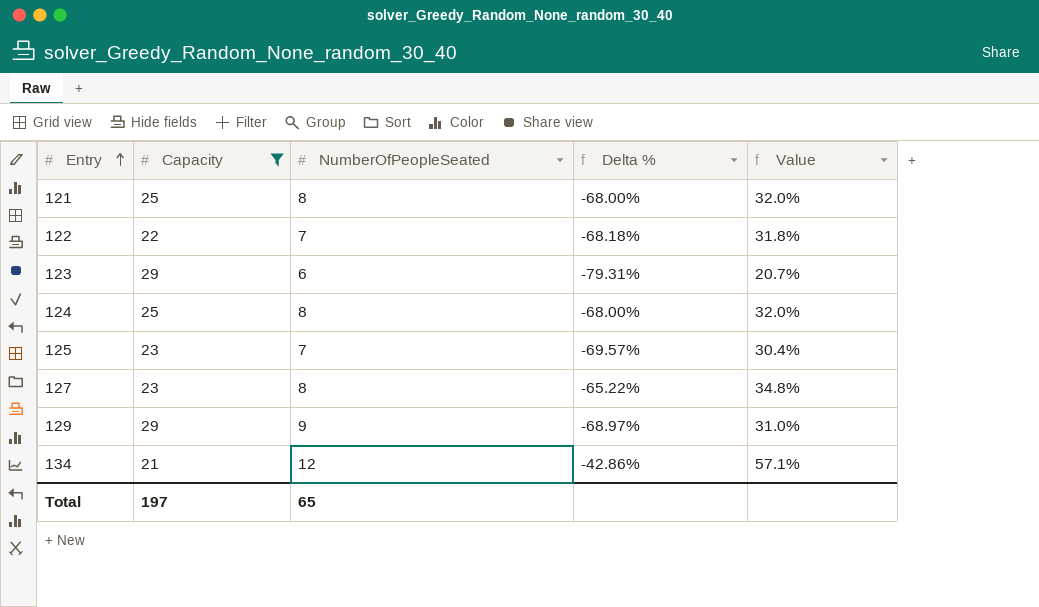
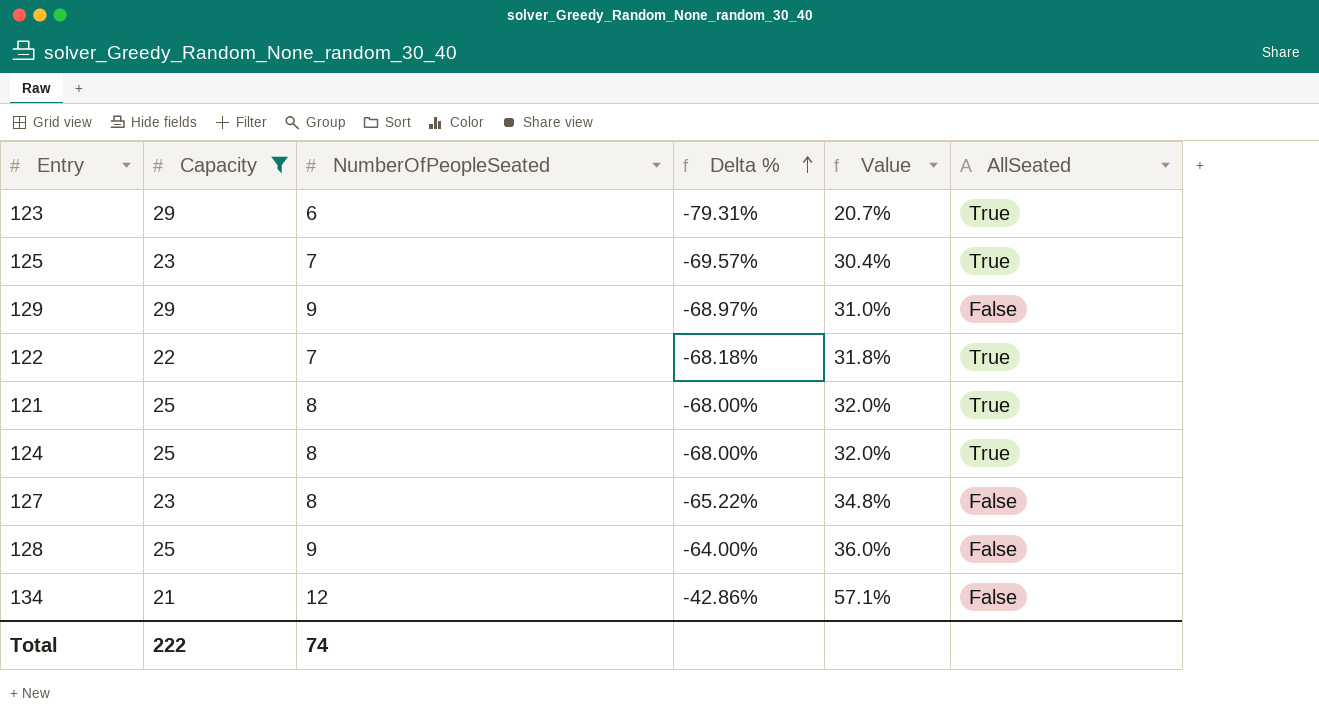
row order: Entry ascending -> Delta % ascending
column AllSeated | position: none -> 6
row 128: none -> 25 | 9 | -64.00% | 36.0% | False
Total | Capacity: 197 -> 222
Total | NumberOfPeopleSeated: 65 -> 74

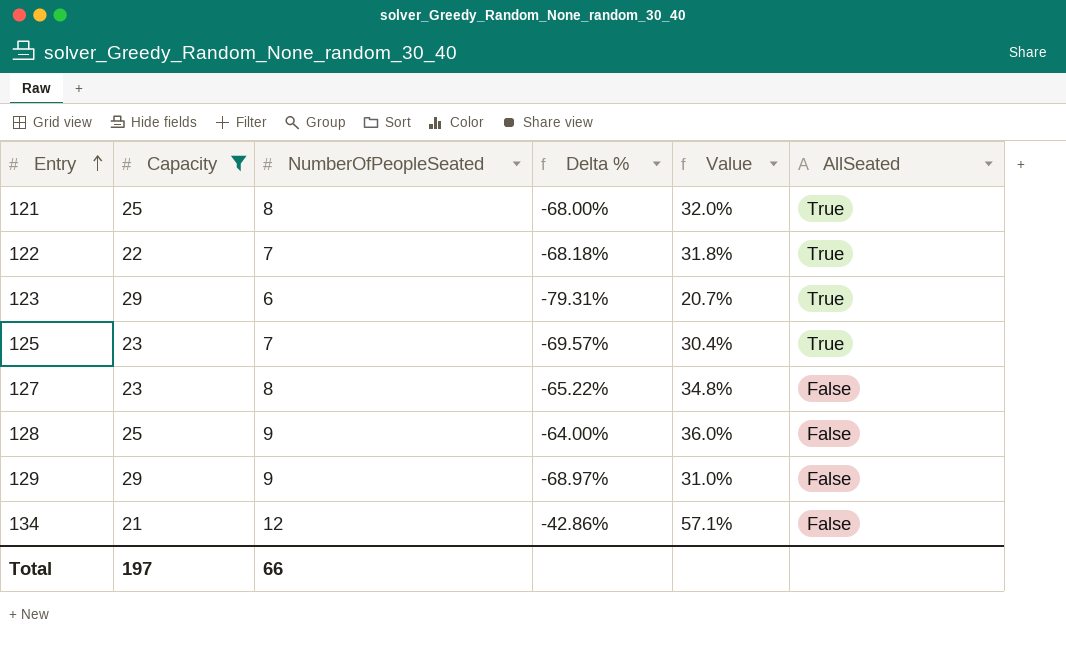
row order: Delta % ascending -> Entry ascending
row 124: 25 | 8 | -68.00% | 32.0% | True -> none
Total | Capacity: 222 -> 197
Total | NumberOfPeopleSeated: 74 -> 66

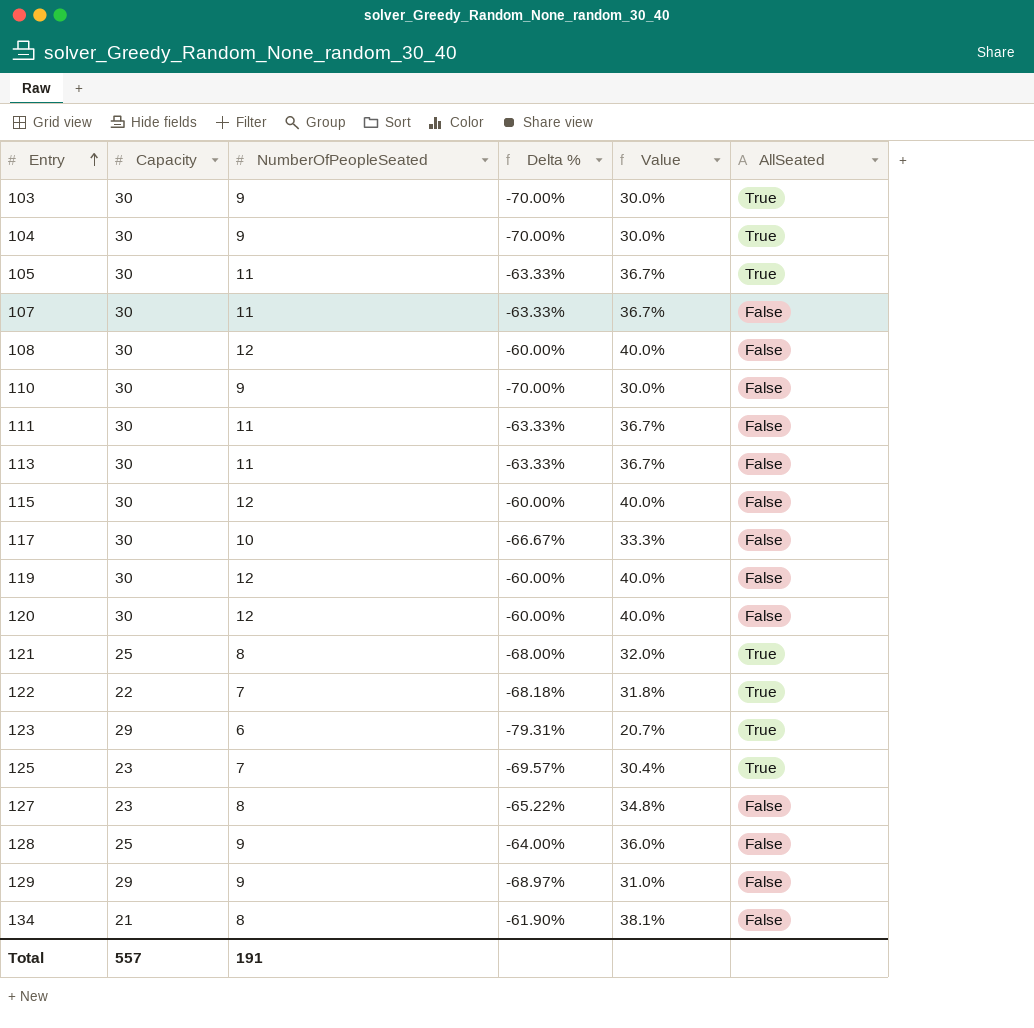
filter: Capacity != 30 -> none
134 | NumberOfPeopleSeated: 12 -> 8
134 | Delta %: -42.86% -> -61.90%
134 | Value: 57.1% -> 38.1%
Total | Capacity: 197 -> 557
Total | NumberOfPeopleSeated: 66 -> 191

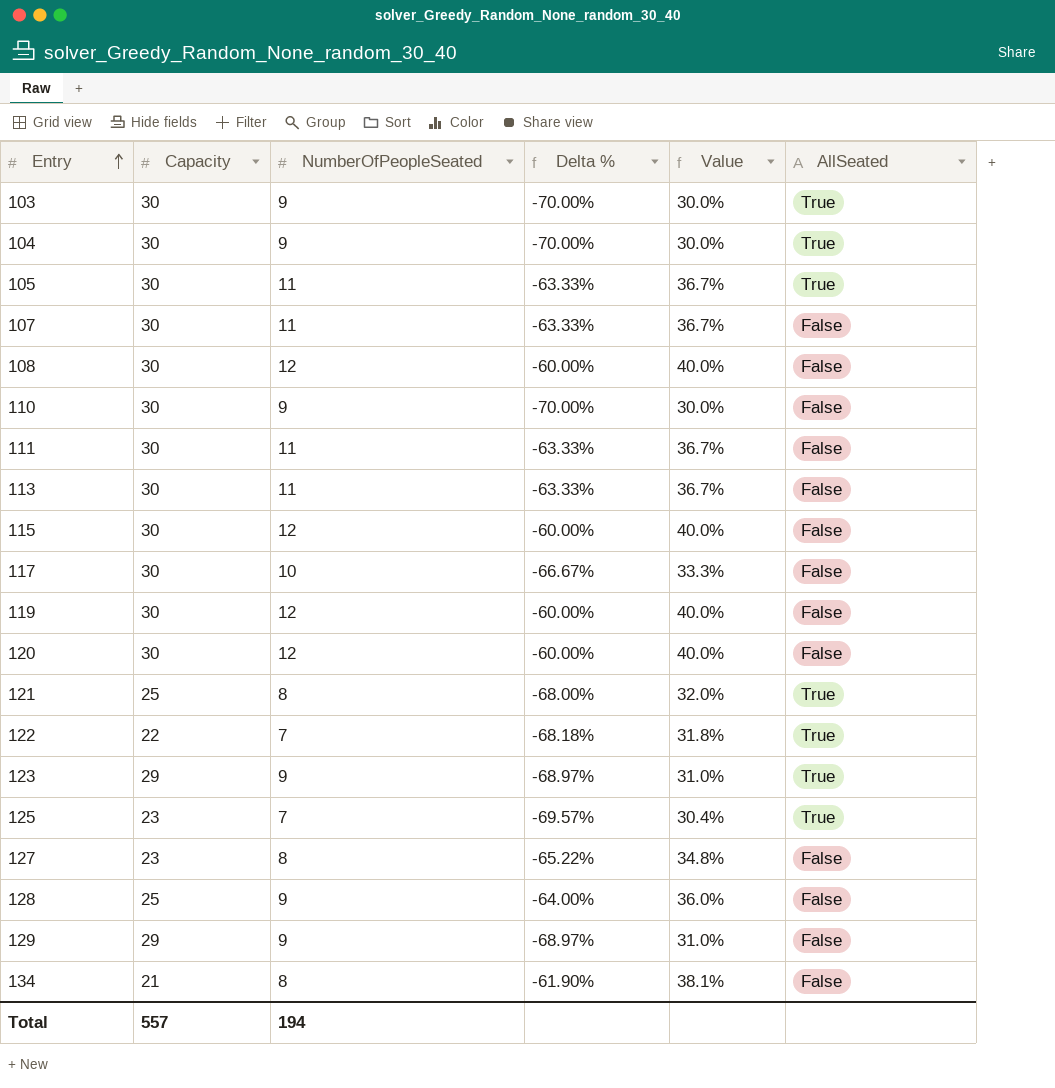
123 | NumberOfPeopleSeated: 6 -> 9
123 | Delta %: -79.31% -> -68.97%
123 | Value: 20.7% -> 31.0%
Total | NumberOfPeopleSeated: 191 -> 194

